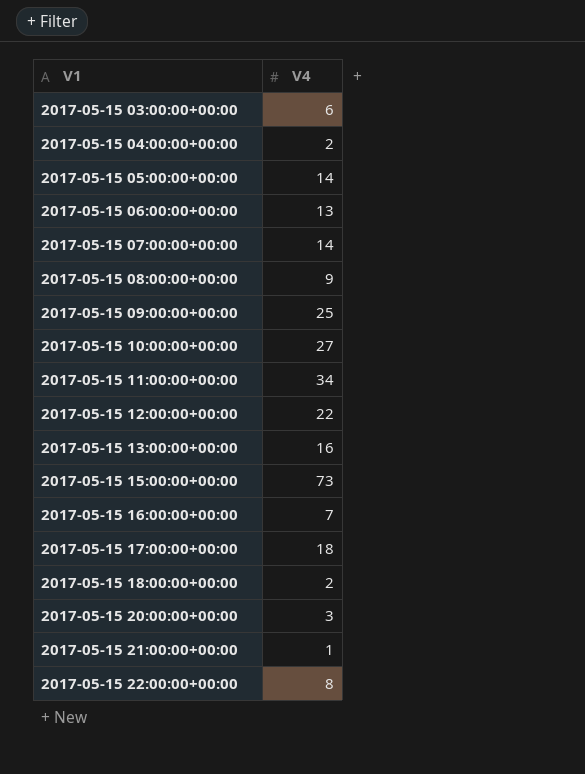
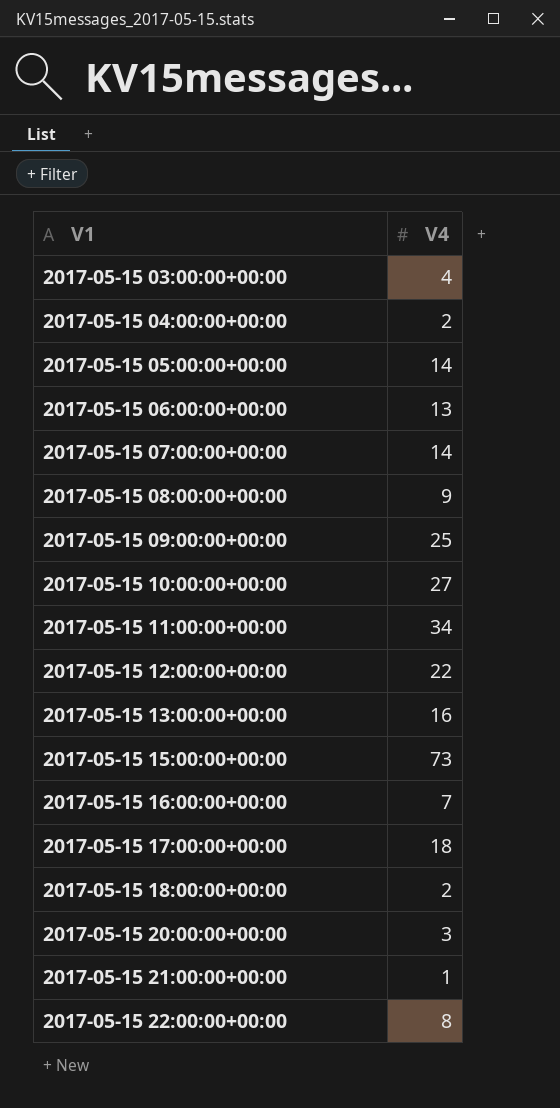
2017-05-15 03:00:00+00:00 | V4: 6 -> 4

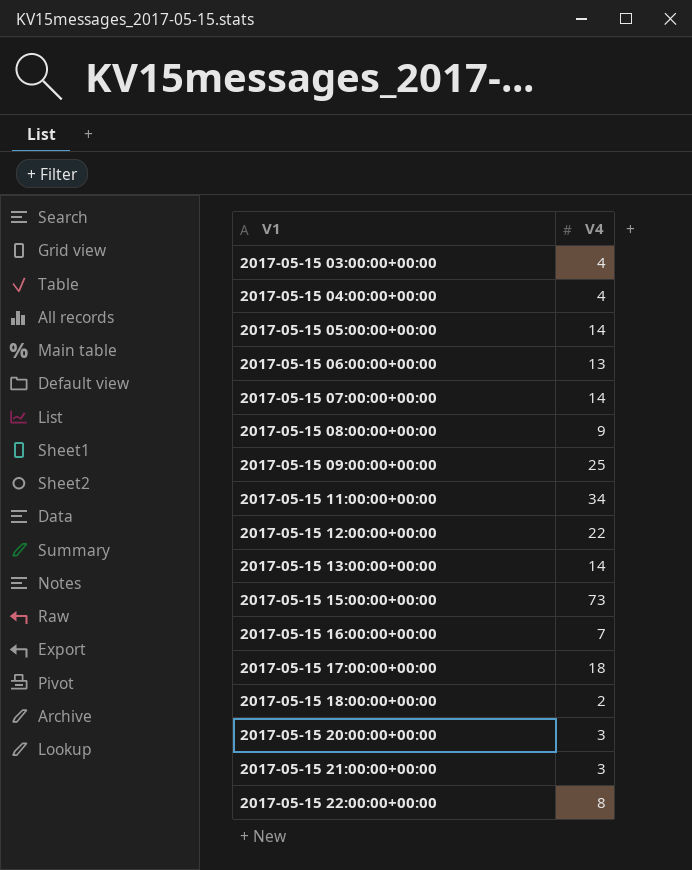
row 2017-05-15 10:00:00+00:00: 27 -> none
2017-05-15 04:00:00+00:00 | V4: 2 -> 4
2017-05-15 13:00:00+00:00 | V4: 16 -> 14
2017-05-15 21:00:00+00:00 | V4: 1 -> 3

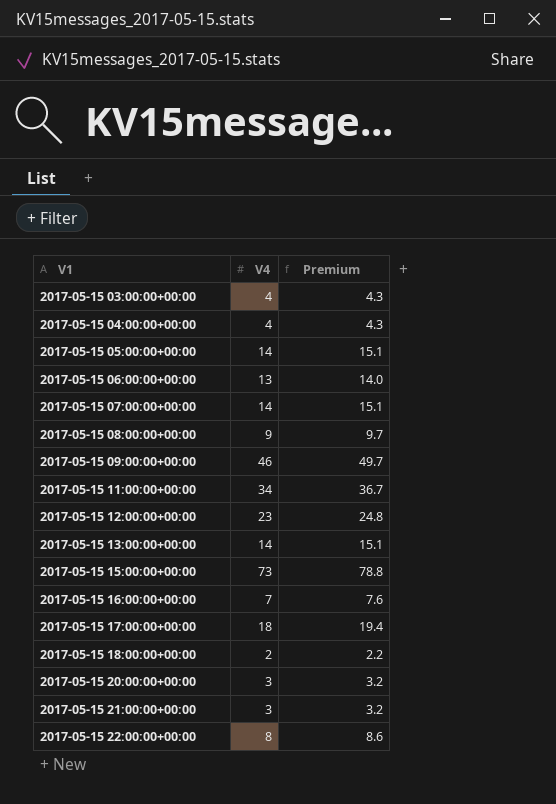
column Premium | formula: none -> [V4] * 1.08
2017-05-15 09:00:00+00:00 | V4: 25 -> 46
2017-05-15 12:00:00+00:00 | V4: 22 -> 23

